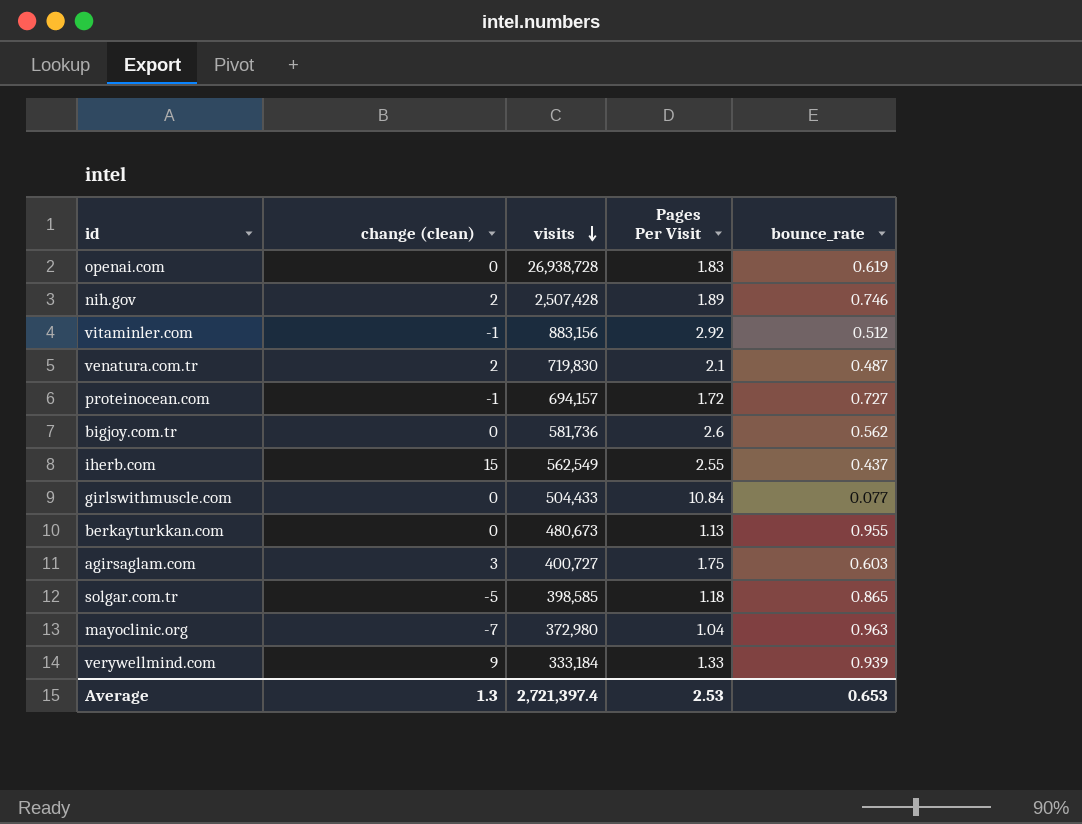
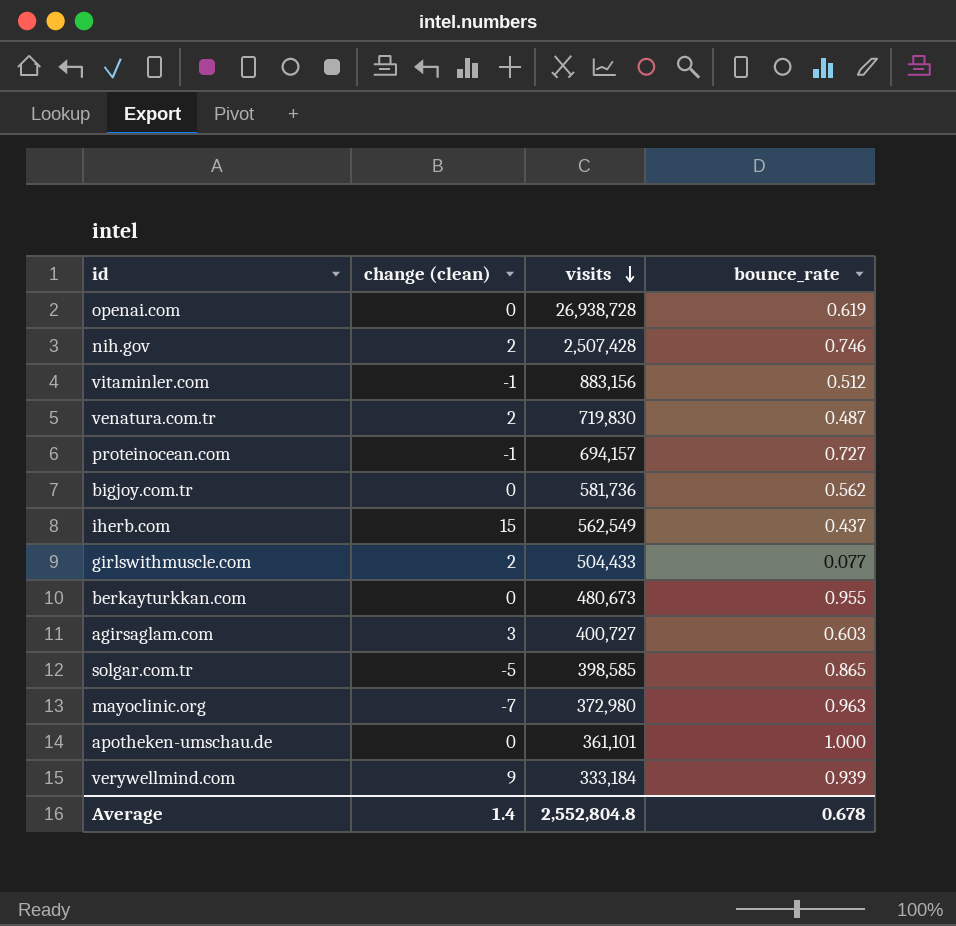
column Pages Per Visit | position: 4 -> none
girlswithmuscle.com | change (clean): 0 -> 2
row apotheken-umschau.de: none -> 0 | 361,101 | 1.000
Average | change (clean): 1.3 -> 1.4
Average | visits: 2,721,397.4 -> 2,552,804.8
Average | bounce_rate: 0.653 -> 0.678

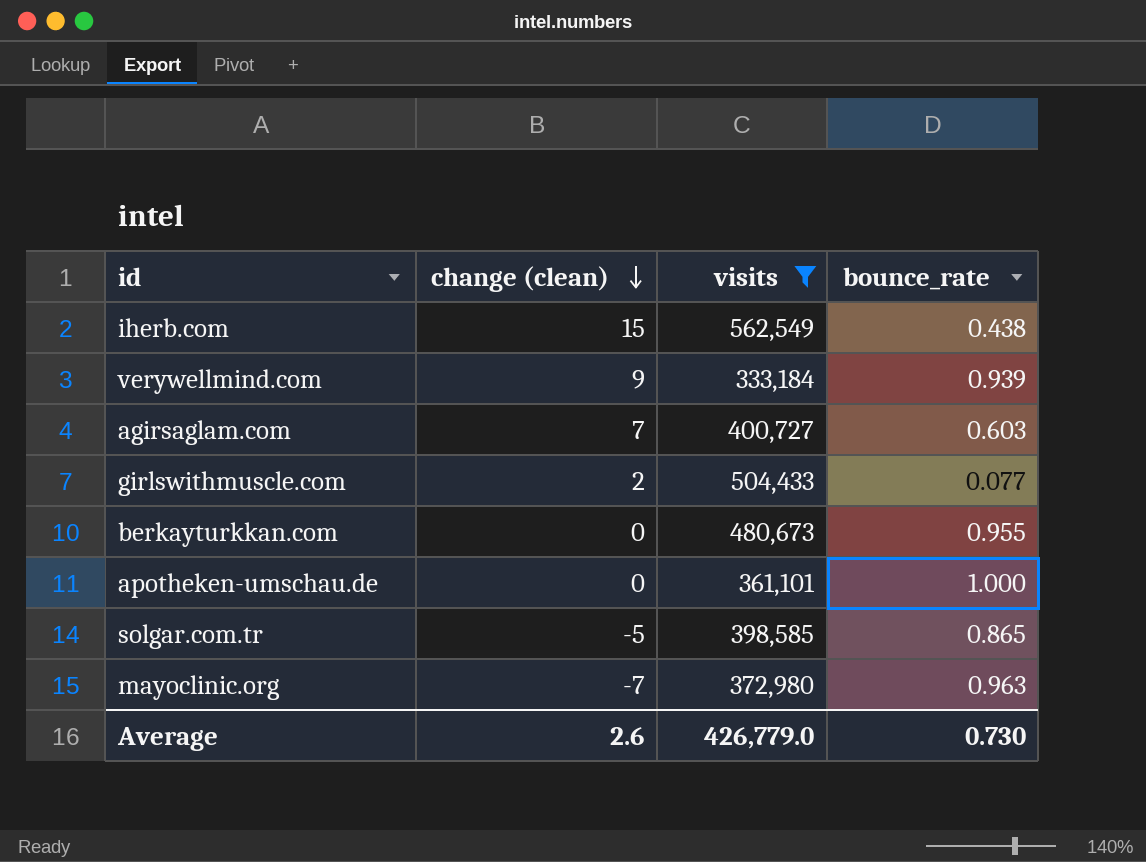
filter: none -> visits <= 562,549
row order: visits descending -> change (clean) descending
iherb.com | bounce_rate: 0.437 -> 0.438
agirsaglam.com | change (clean): 3 -> 7
Average | change (clean): 1.4 -> 2.6
Average | visits: 2,552,804.8 -> 426,779.0
Average | bounce_rate: 0.678 -> 0.730

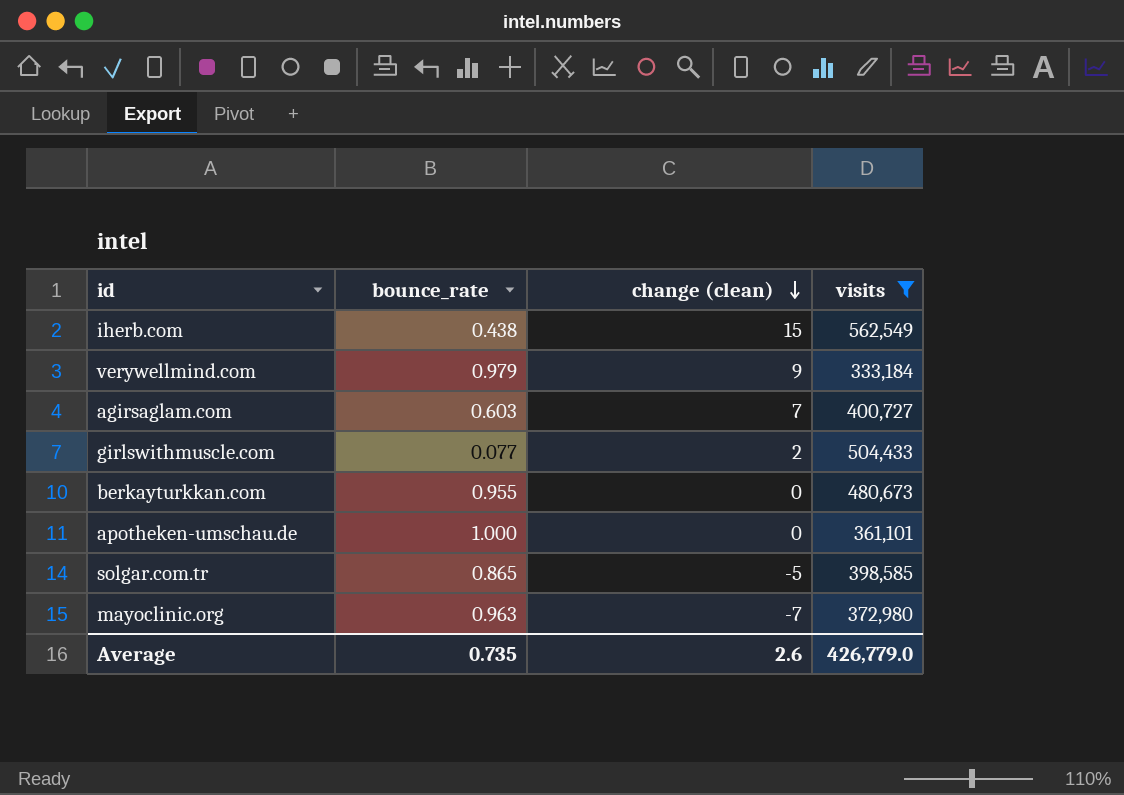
column bounce_rate | position: 4 -> 2
verywellmind.com | bounce_rate: 0.939 -> 0.979
Average | bounce_rate: 0.730 -> 0.735

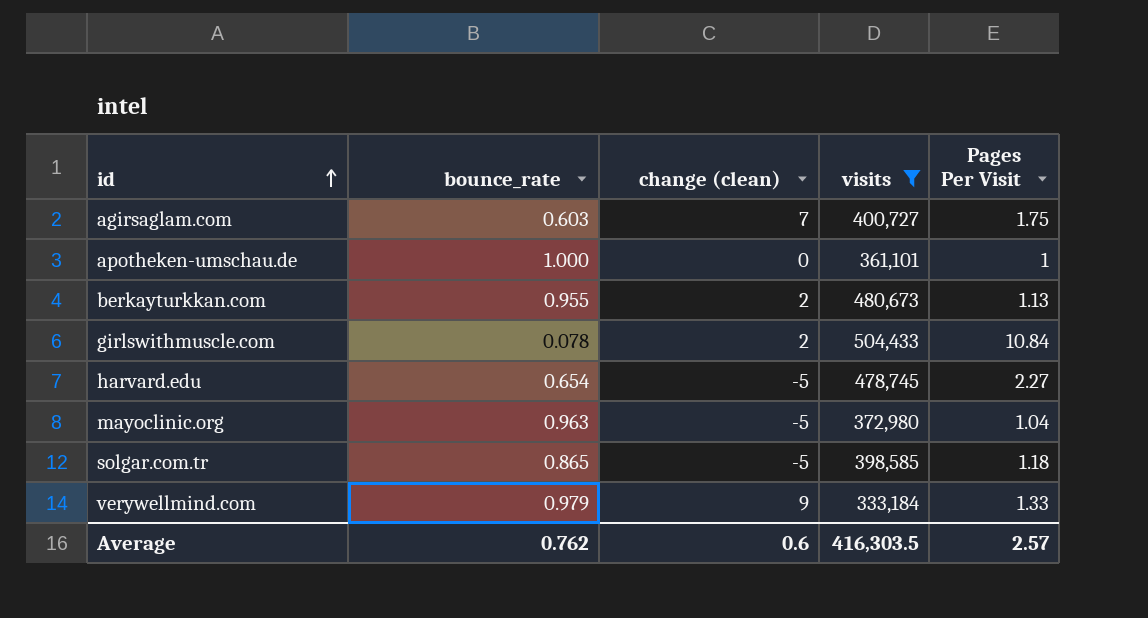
row order: change (clean) descending -> id ascending
column Pages Per Visit | position: none -> 5
row iherb.com: 0.438 | 15 | 562,549 -> none
berkayturkkan.com | change (clean): 0 -> 2
girlswithmuscle.com | bounce_rate: 0.077 -> 0.078
row harvard.edu: none -> 0.654 | -5 | 478,745 | 2.27
mayoclinic.org | change (clean): -7 -> -5
Average | bounce_rate: 0.735 -> 0.762
Average | change (clean): 2.6 -> 0.6
Average | visits: 426,779.0 -> 416,303.5

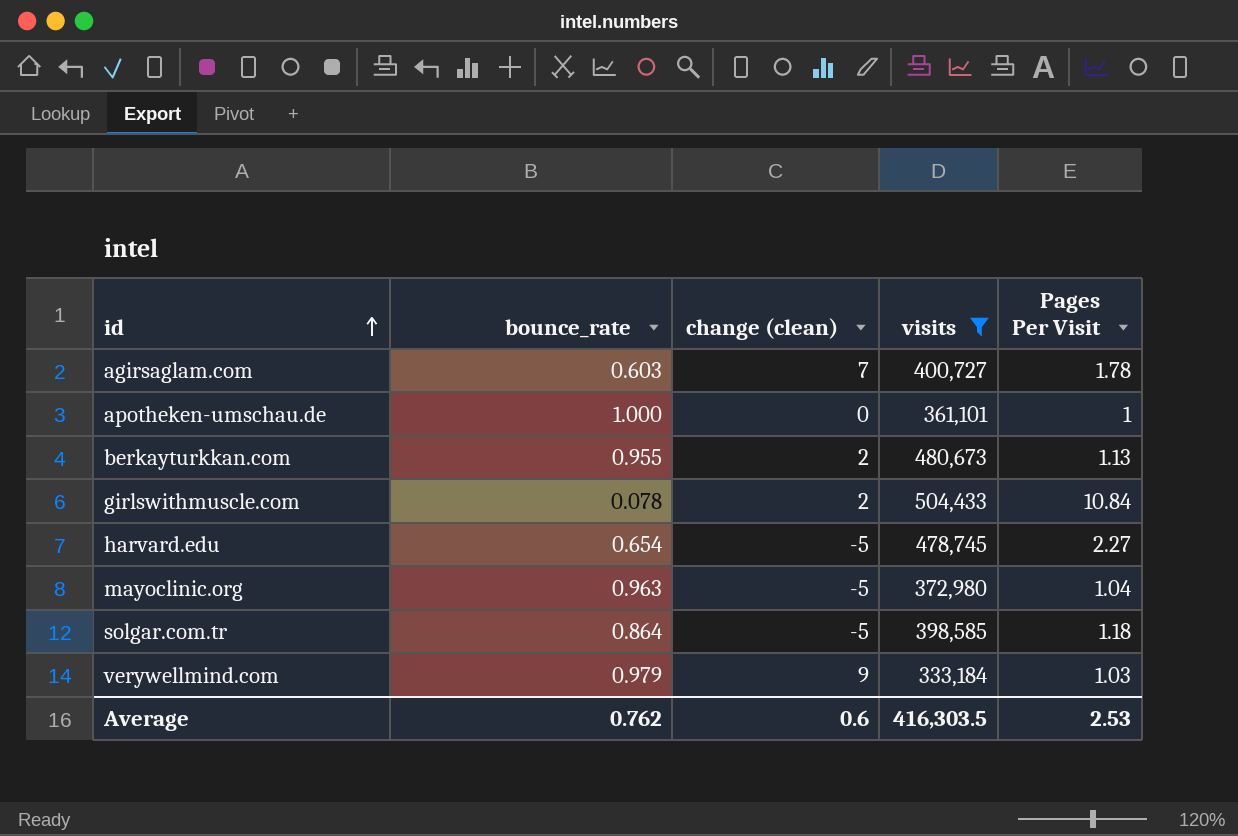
agirsaglam.com | Pages Per Visit: 1.75 -> 1.78
solgar.com.tr | bounce_rate: 0.865 -> 0.864
verywellmind.com | Pages Per Visit: 1.33 -> 1.03
Average | Pages Per Visit: 2.57 -> 2.53

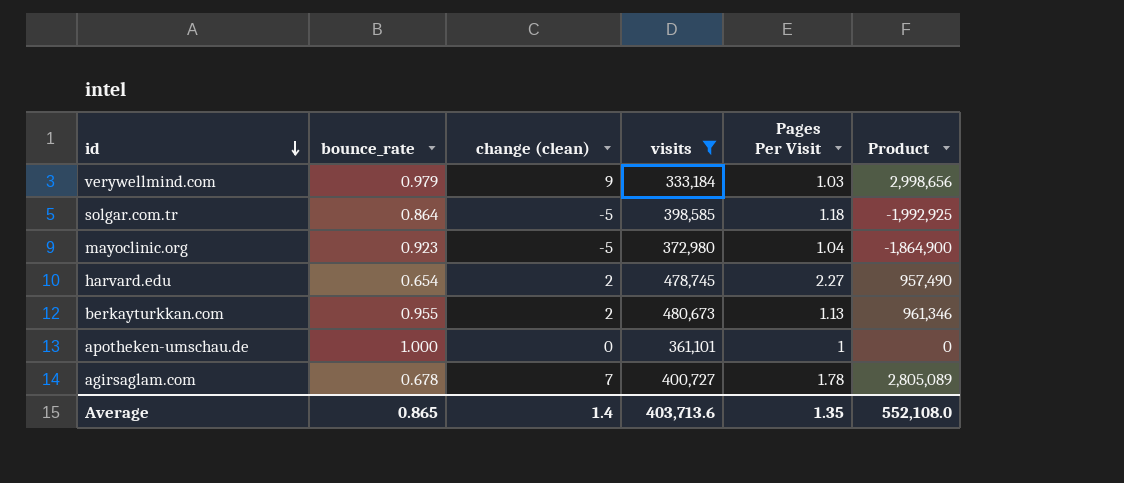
row order: id ascending -> id descending
column Product | formula: none -> [change (clean)] * [visits]
row girlswithmuscle.com: 0.078 | 2 | 504,433 | 10.84 -> none
mayoclinic.org | bounce_rate: 0.963 -> 0.923
harvard.edu | change (clean): -5 -> 2
agirsaglam.com | bounce_rate: 0.603 -> 0.678
Average | bounce_rate: 0.762 -> 0.865
Average | change (clean): 0.6 -> 1.4
Average | visits: 416,303.5 -> 403,713.6
Average | Pages Per Visit: 2.53 -> 1.35

